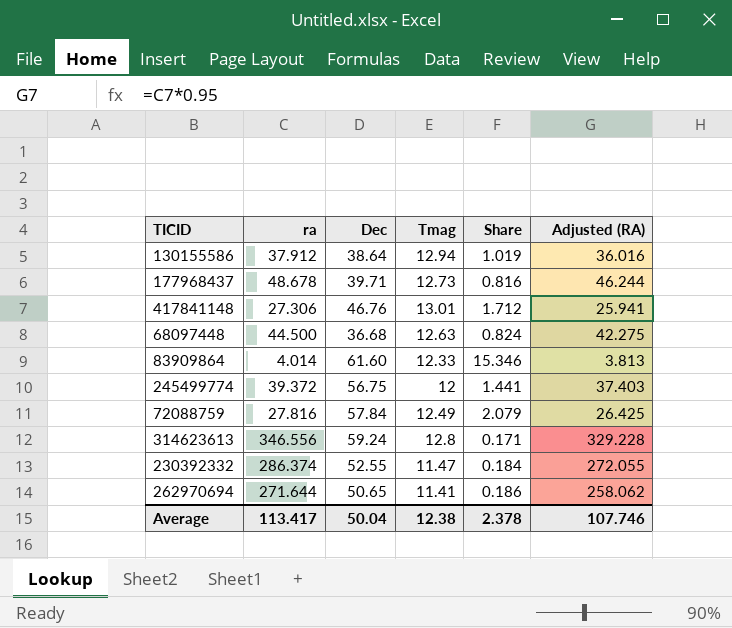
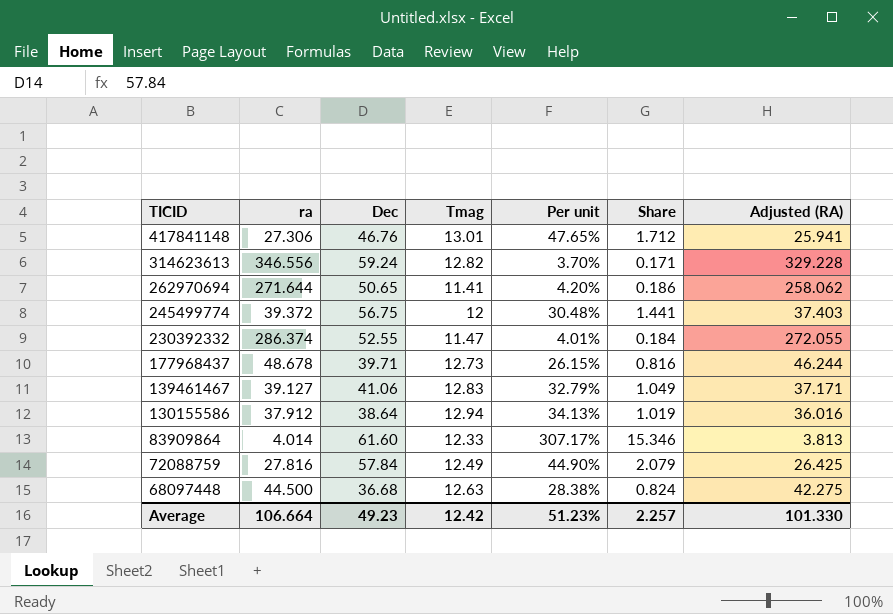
row order: none -> TICID descending
column Per unit | formula: none -> [Tmag] / [ra]
314623613 | Tmag: 12.8 -> 12.82
row 139461467: none -> 39.127 | 41.06 | 12.83 | 32.79% | 1.049 | 37.171
Average | ra: 113.417 -> 106.664
Average | Dec: 50.04 -> 49.23
Average | Tmag: 12.38 -> 12.42
Average | Share: 2.378 -> 2.257
Average | Adjusted (RA): 107.746 -> 101.330

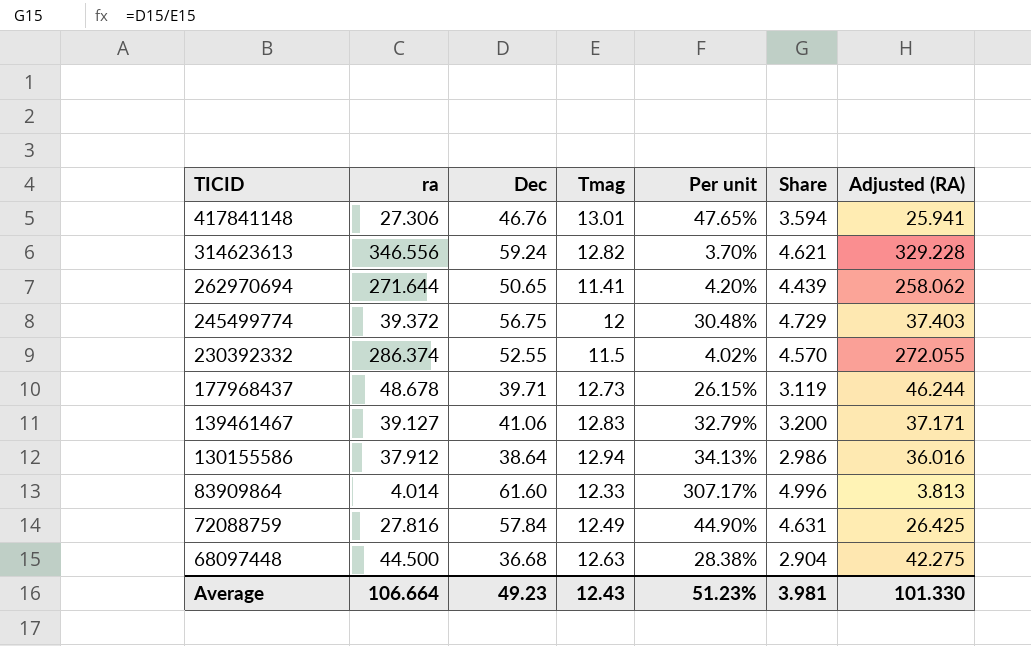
column Share | formula: [Dec] / [ra] -> [Dec] / [Tmag]
230392332 | Tmag: 11.47 -> 11.5
230392332 | Per unit: 4.01% -> 4.02%
Average | Tmag: 12.42 -> 12.43
Average | Share: 2.257 -> 3.981

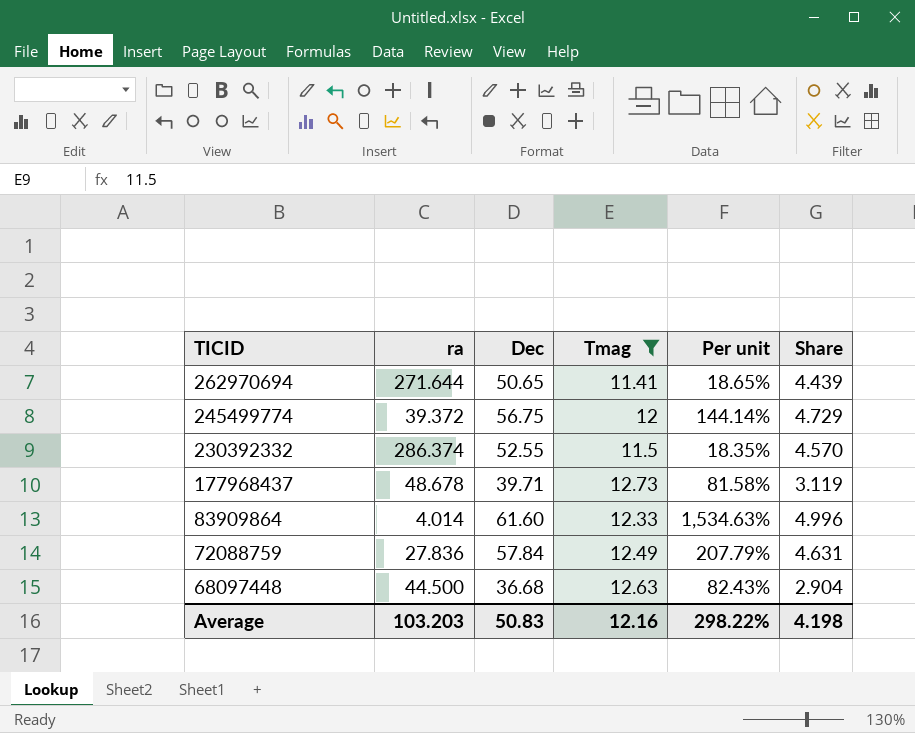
filter: none -> Tmag <= 12.73
column Adjusted (RA) | formula: [ra] * 0.95 -> none
column Per unit | formula: [Tmag] / [ra] -> [Dec] / [ra]
72088759 | ra: 27.816 -> 27.836
Average | ra: 106.664 -> 103.203
Average | Dec: 49.23 -> 50.83
Average | Tmag: 12.43 -> 12.16
Average | Per unit: 51.23% -> 298.22%
Average | Share: 3.981 -> 4.198

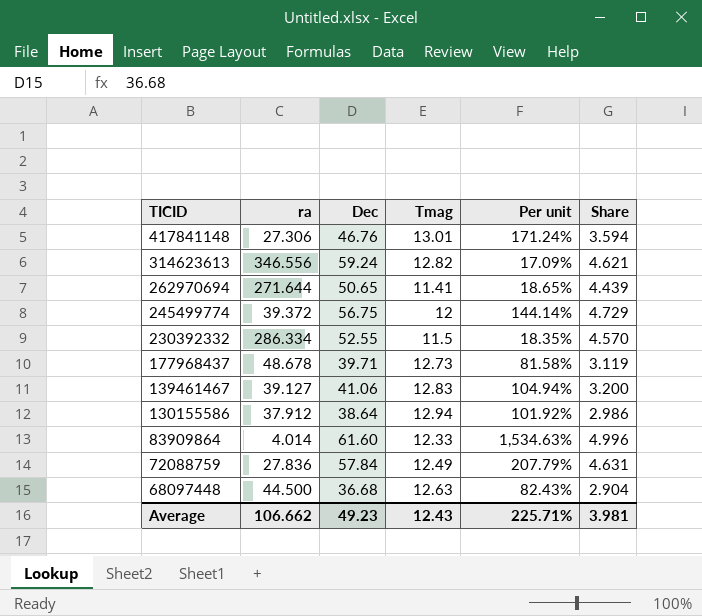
filter: Tmag <= 12.73 -> none
230392332 | ra: 286.374 -> 286.334
Average | ra: 103.203 -> 106.662
Average | Dec: 50.83 -> 49.23
Average | Tmag: 12.16 -> 12.43
Average | Per unit: 298.22% -> 225.71%
Average | Share: 4.198 -> 3.981

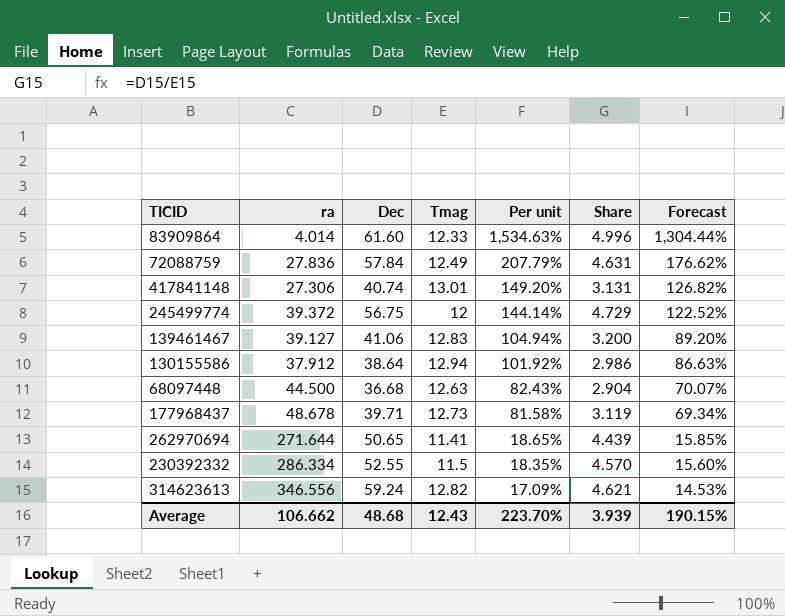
row order: TICID descending -> Per unit descending
column Forecast | formula: none -> [Per unit] * 0.85
417841148 | Dec: 46.76 -> 40.74
417841148 | Per unit: 171.24% -> 149.20%
417841148 | Share: 3.594 -> 3.131
Average | Dec: 49.23 -> 48.68
Average | Per unit: 225.71% -> 223.70%
Average | Share: 3.981 -> 3.939

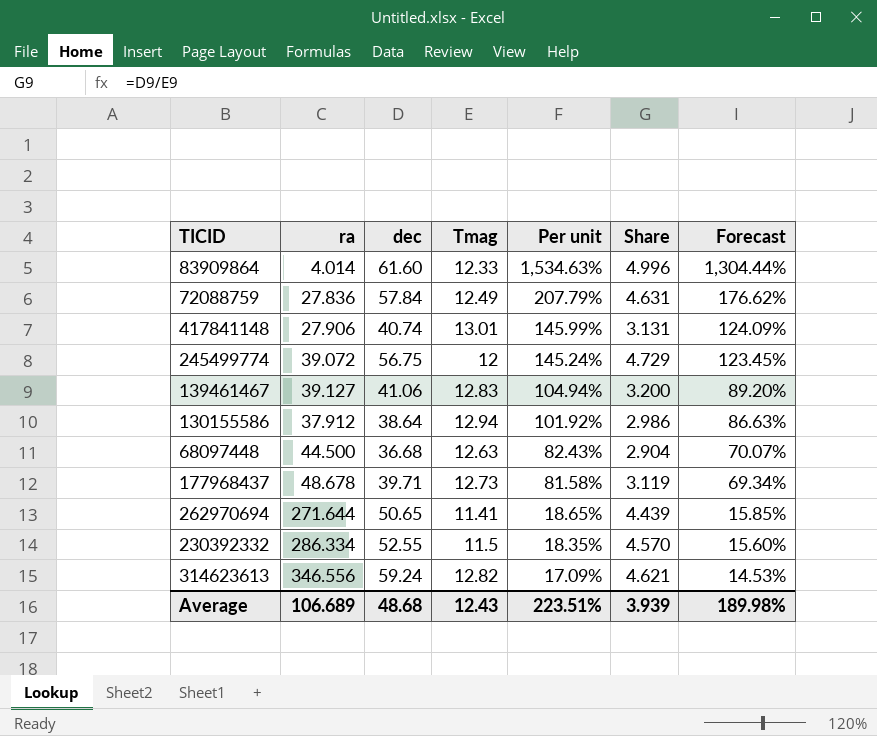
column name: Dec -> dec
417841148 | ra: 27.306 -> 27.906
417841148 | Per unit: 149.20% -> 145.99%
417841148 | Forecast: 126.82% -> 124.09%
245499774 | ra: 39.372 -> 39.072
245499774 | Per unit: 144.14% -> 145.24%
245499774 | Forecast: 122.52% -> 123.45%
Average | ra: 106.662 -> 106.689
Average | Per unit: 223.70% -> 223.51%
Average | Forecast: 190.15% -> 189.98%

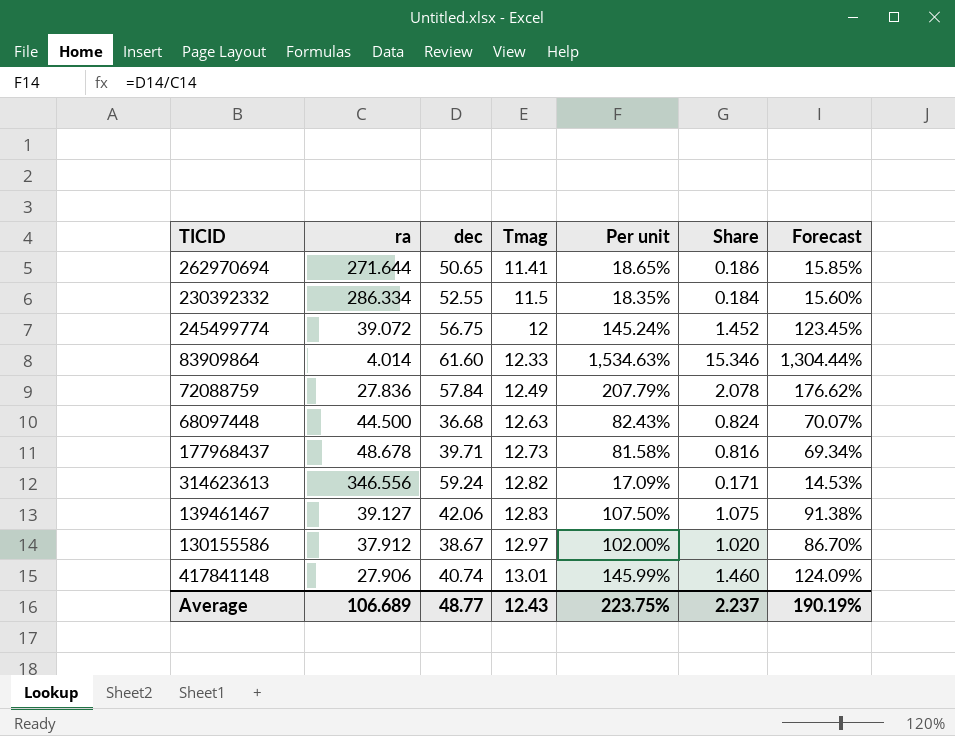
row order: Per unit descending -> Tmag ascending
column Share | formula: [dec] / [Tmag] -> [dec] / [ra]
139461467 | dec: 41.06 -> 42.06
139461467 | Per unit: 104.94% -> 107.50%
139461467 | Forecast: 89.20% -> 91.38%
130155586 | dec: 38.64 -> 38.67
130155586 | Tmag: 12.94 -> 12.97
130155586 | Per unit: 101.92% -> 102.00%
130155586 | Forecast: 86.63% -> 86.70%
Average | dec: 48.68 -> 48.77
Average | Per unit: 223.51% -> 223.75%
Average | Share: 3.939 -> 2.237
Average | Forecast: 189.98% -> 190.19%

